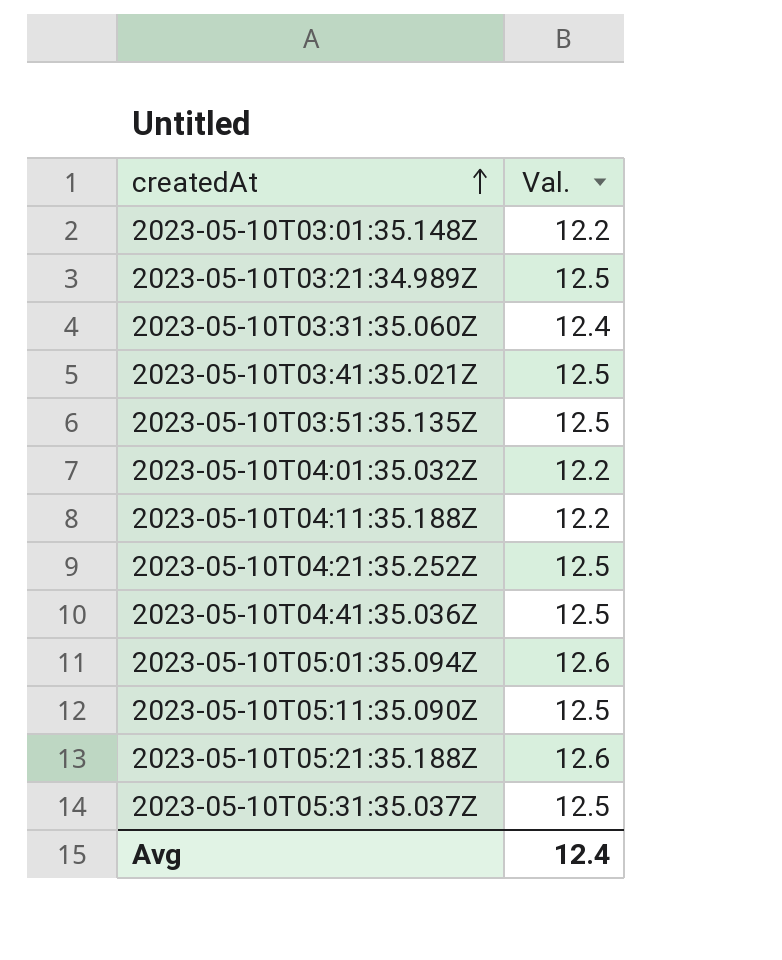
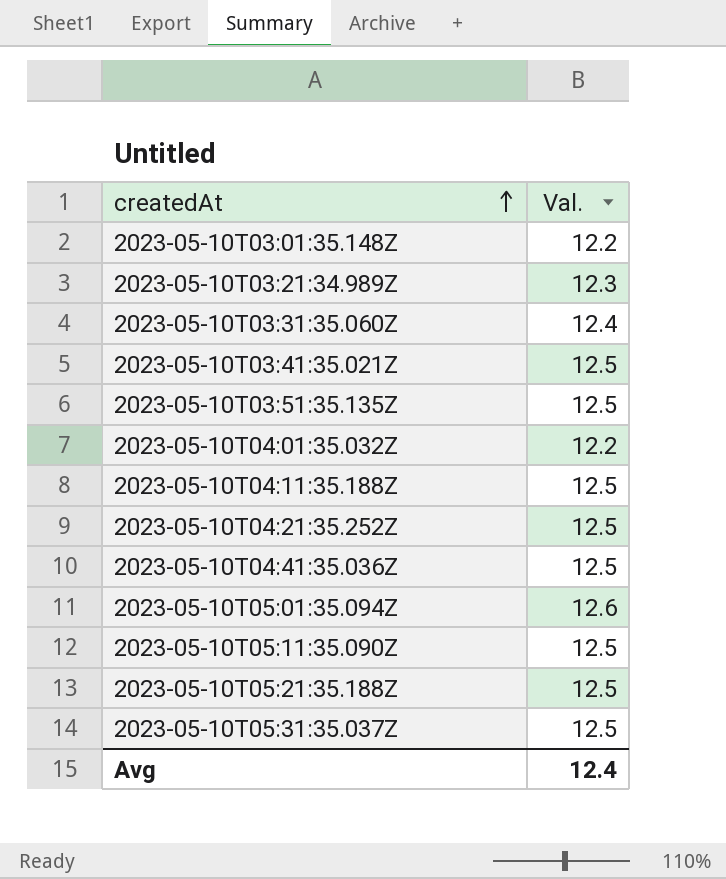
2023-05-10T03:21:34.989Z | Val.: 12.5 -> 12.3
2023-05-10T04:11:35.188Z | Val.: 12.2 -> 12.5
2023-05-10T05:21:35.188Z | Val.: 12.6 -> 12.5

